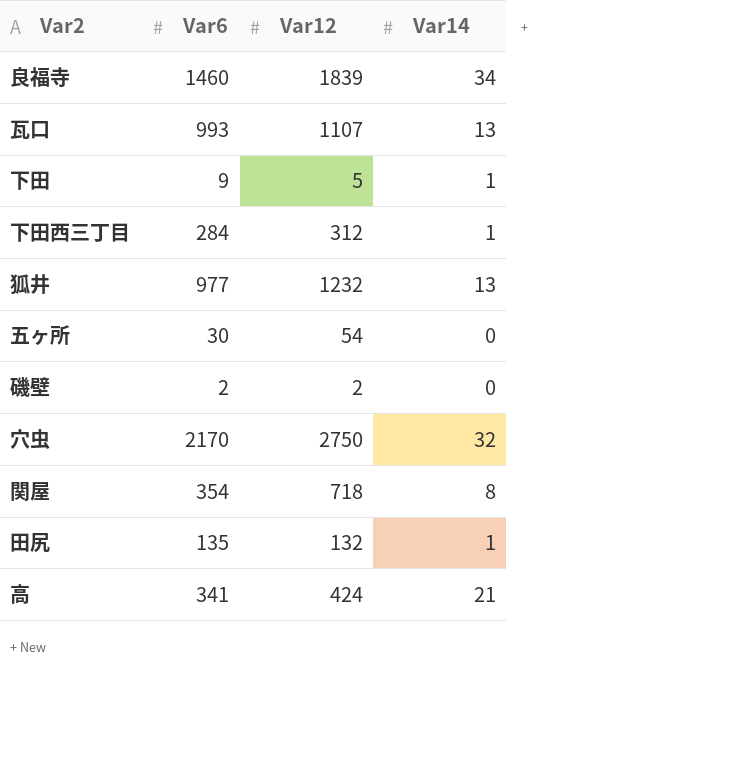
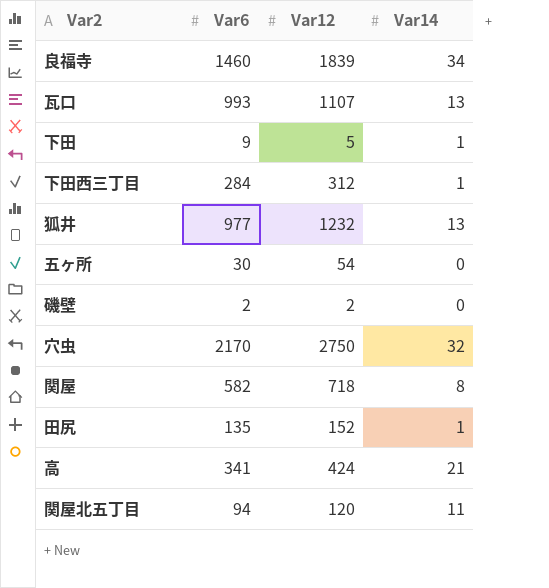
関屋 | Var6: 354 -> 582
田尻 | Var12: 132 -> 152
row 関屋北五丁目: none -> 94 | 120 | 11

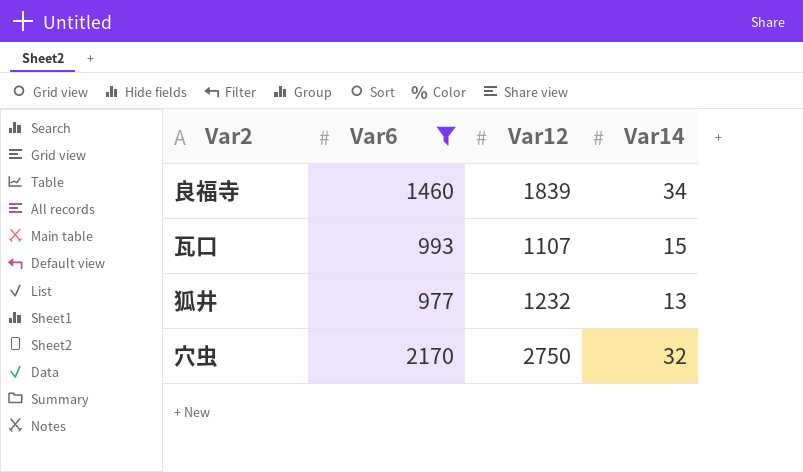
filter: none -> Var6 >= 977
瓦口 | Var14: 13 -> 15

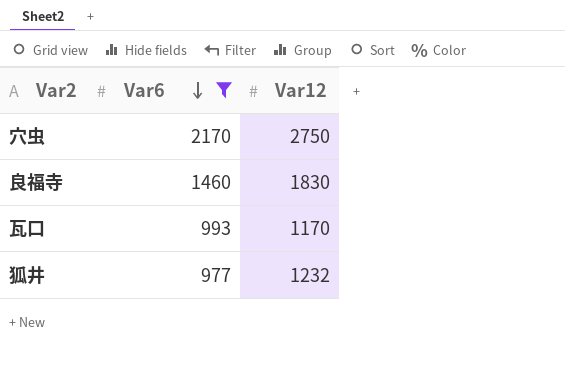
row order: none -> Var6 descending
column Var14 | position: 4 -> none
良福寺 | Var12: 1839 -> 1830
瓦口 | Var12: 1107 -> 1170

